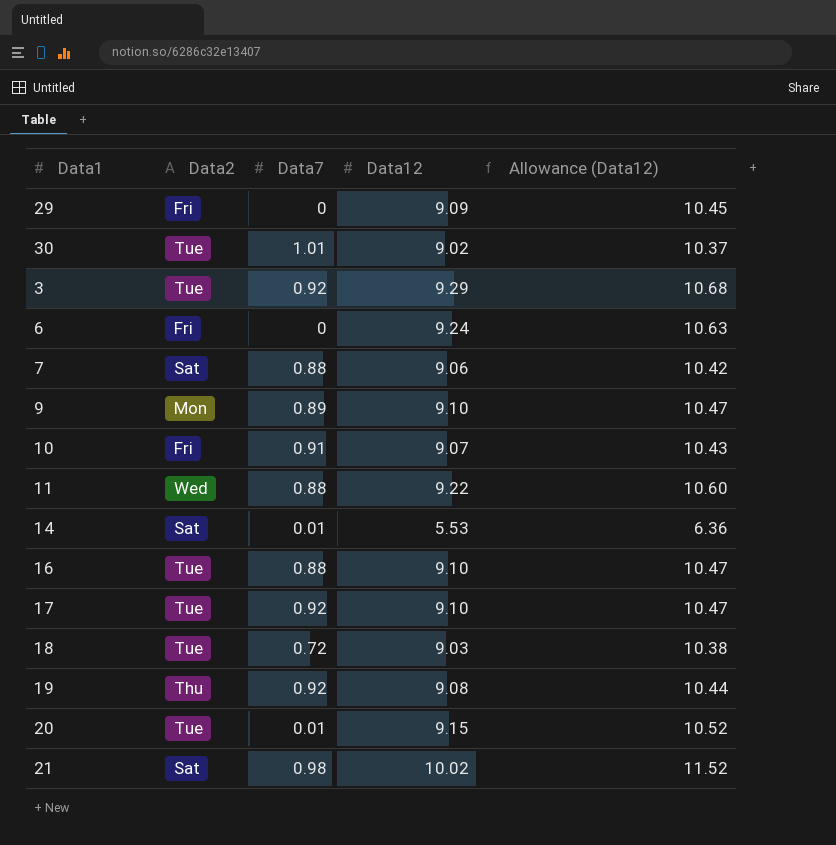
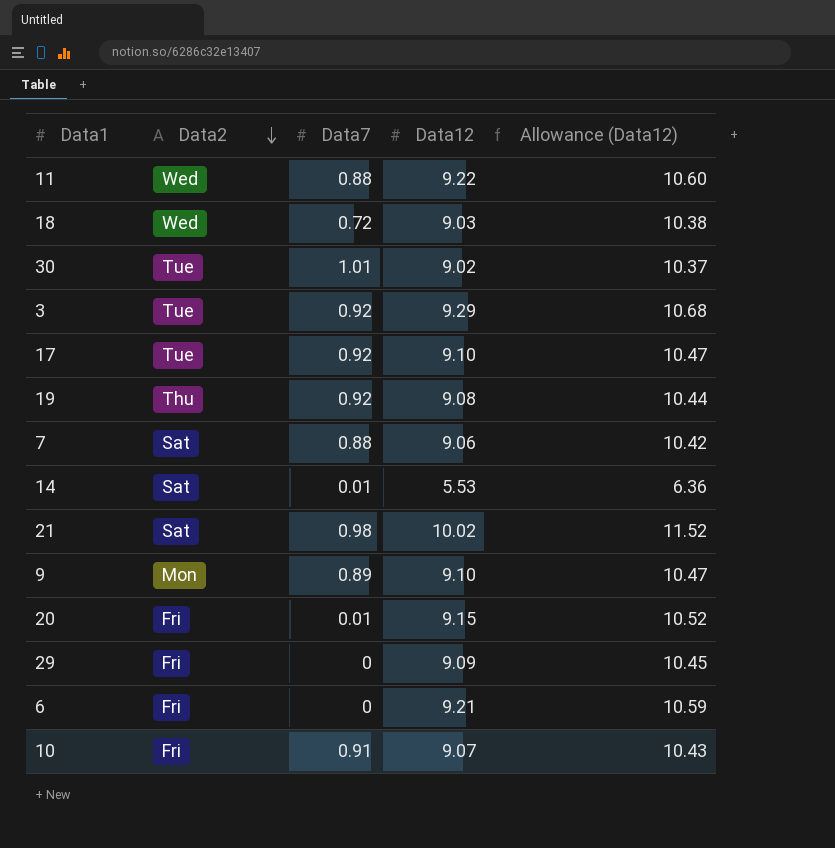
row order: none -> Data2 descending
row 16: Tue | 0.88 | 9.10 | 10.47 -> none
18 | Data2: Tue -> Wed
20 | Data2: Tue -> Fri
6 | Data12: 9.24 -> 9.21
6 | Allowance (Data12): 10.63 -> 10.59

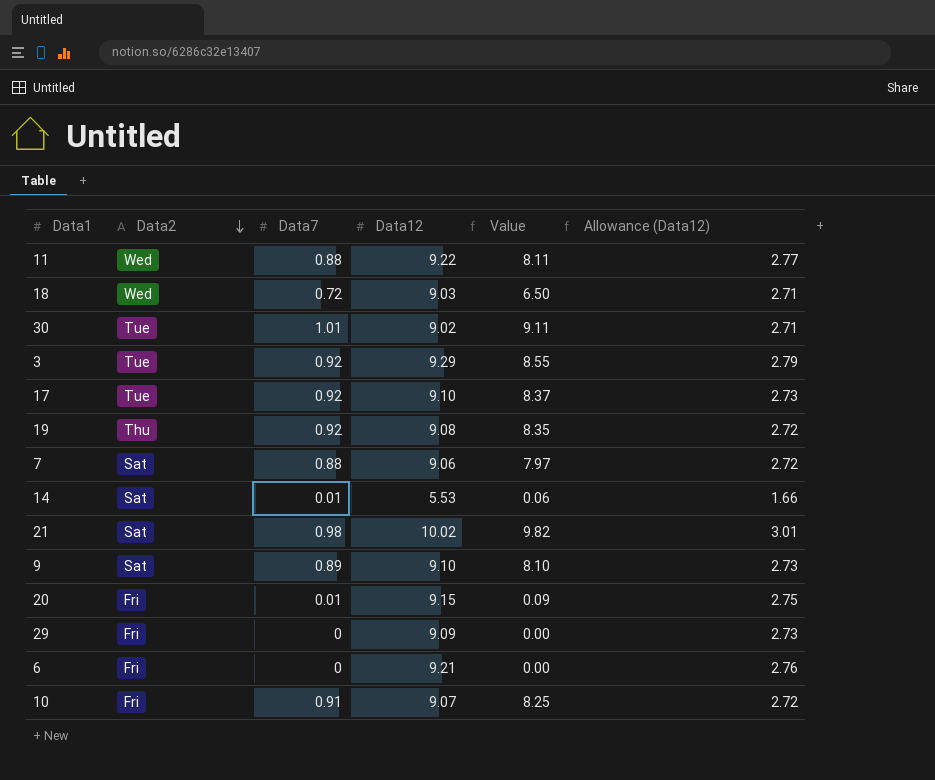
column Value | formula: none -> [Data7] * [Data12]
column Allowance (Data12) | formula: [Data12] * 1.15 -> [Data12] * 0.3
9 | Data2: Mon -> Sat

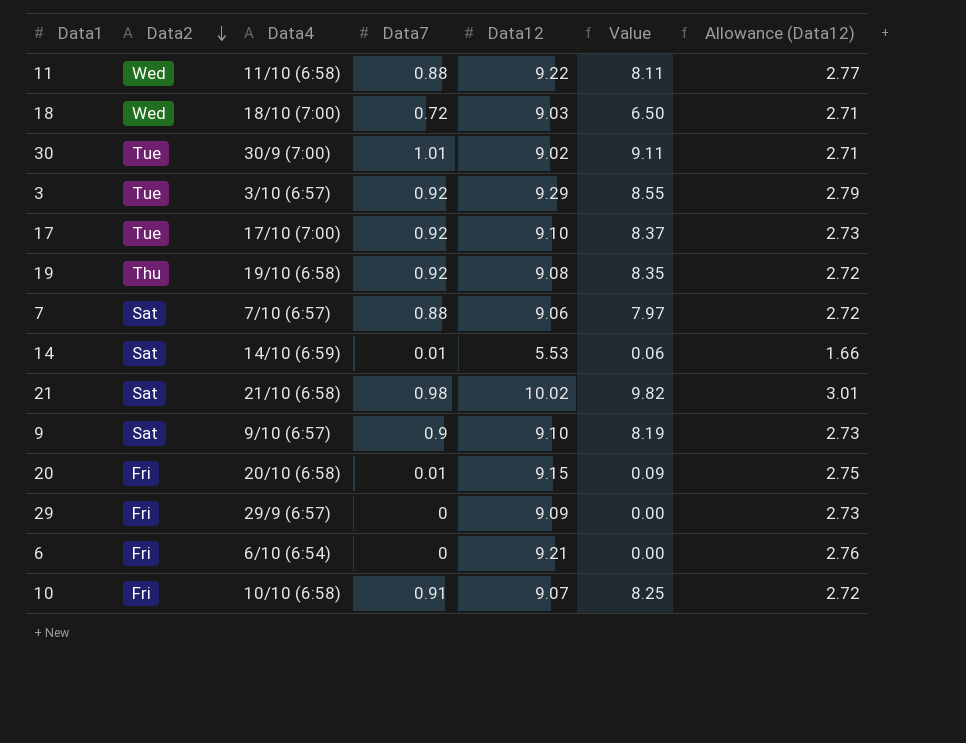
column Data4 | position: none -> 3
9 | Data7: 0.89 -> 0.9
9 | Value: 8.10 -> 8.19

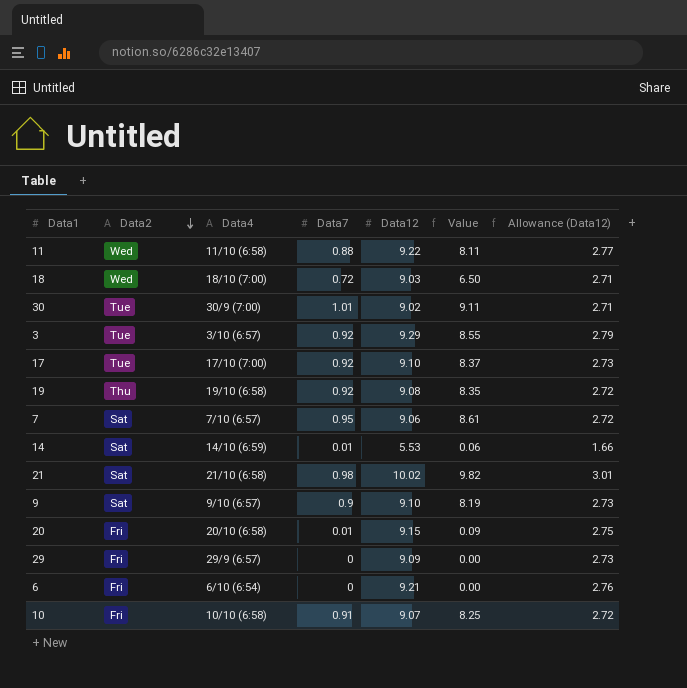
7 | Data7: 0.88 -> 0.95
7 | Value: 7.97 -> 8.61

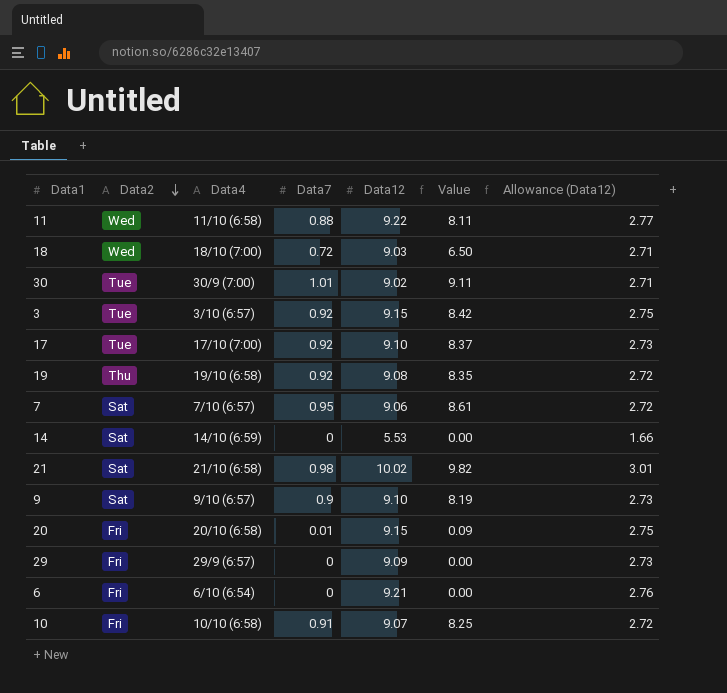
3 | Data12: 9.29 -> 9.15
3 | Value: 8.55 -> 8.42
3 | Allowance (Data12): 2.79 -> 2.75
14 | Data7: 0.01 -> 0
14 | Value: 0.06 -> 0.00

